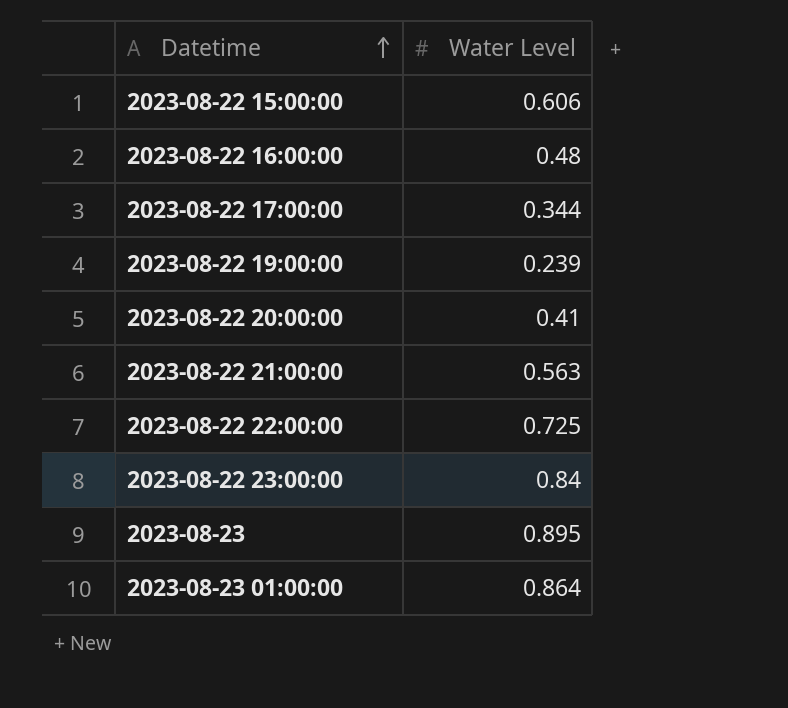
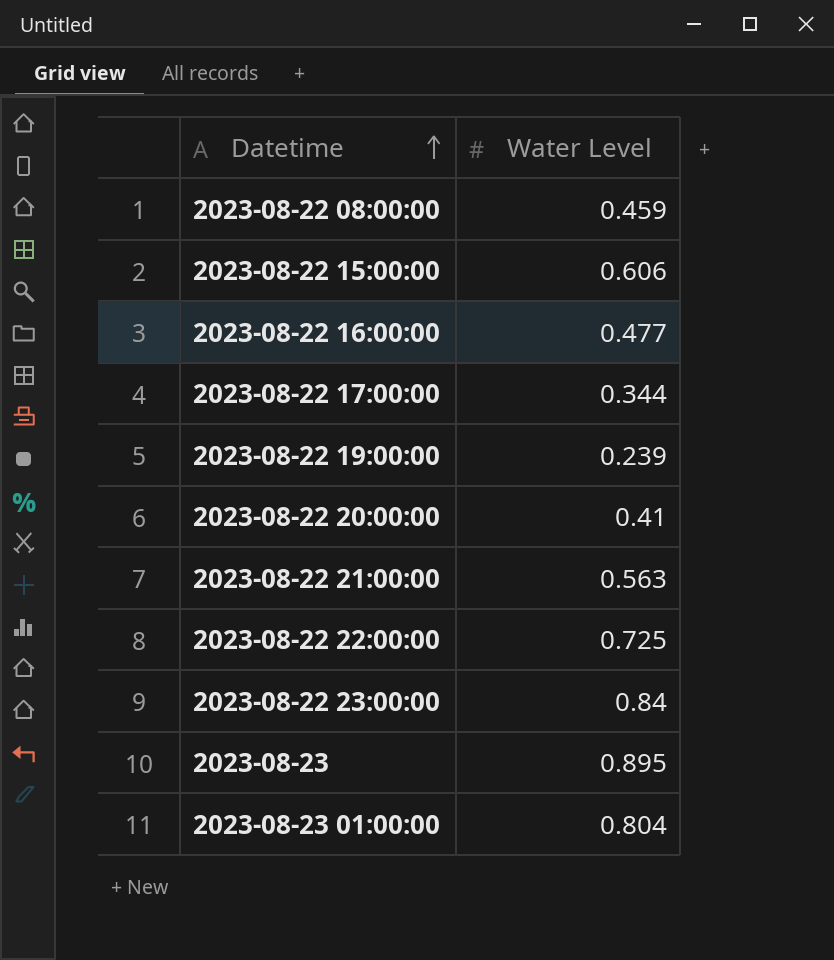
row 2023-08-22 08:00:00: none -> 0.459
2023-08-22 16:00:00 | Water Level: 0.48 -> 0.477
2023-08-23 01:00:00 | Water Level: 0.864 -> 0.804

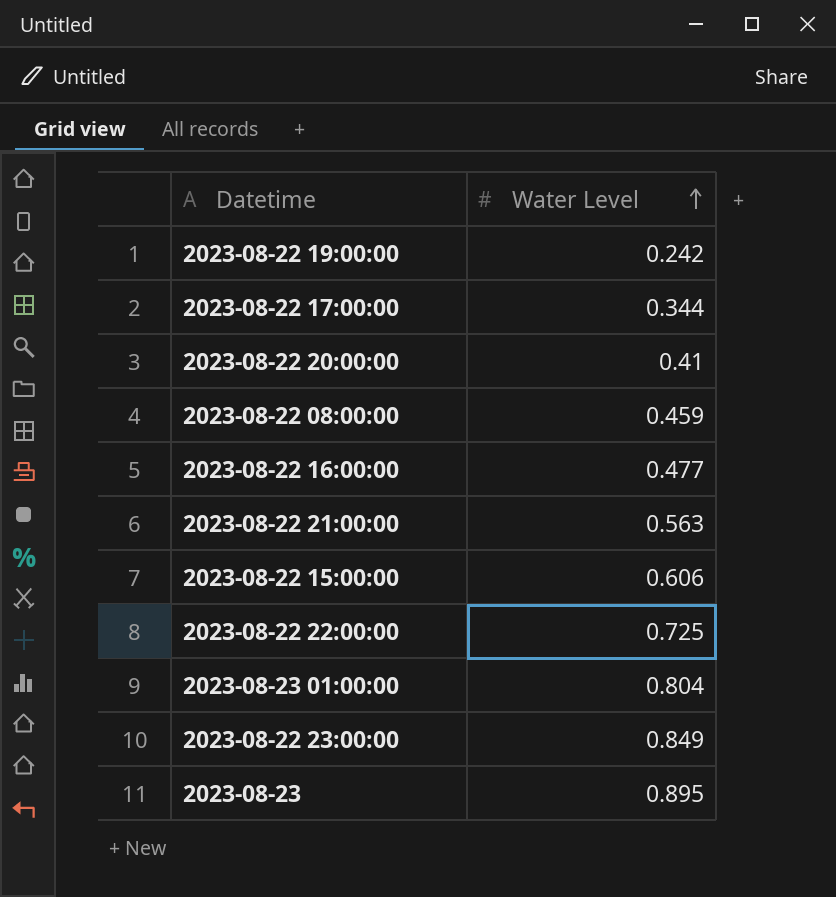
row order: Datetime ascending -> Water Level ascending
2023-08-22 19:00:00 | Water Level: 0.239 -> 0.242
2023-08-22 23:00:00 | Water Level: 0.84 -> 0.849

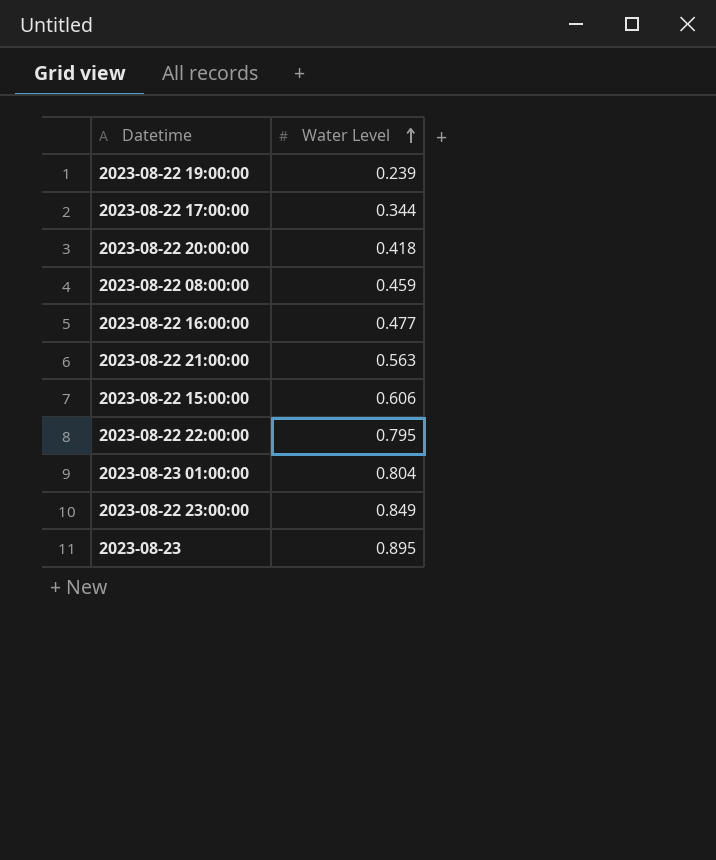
2023-08-22 19:00:00 | Water Level: 0.242 -> 0.239
2023-08-22 20:00:00 | Water Level: 0.41 -> 0.418
2023-08-22 22:00:00 | Water Level: 0.725 -> 0.795

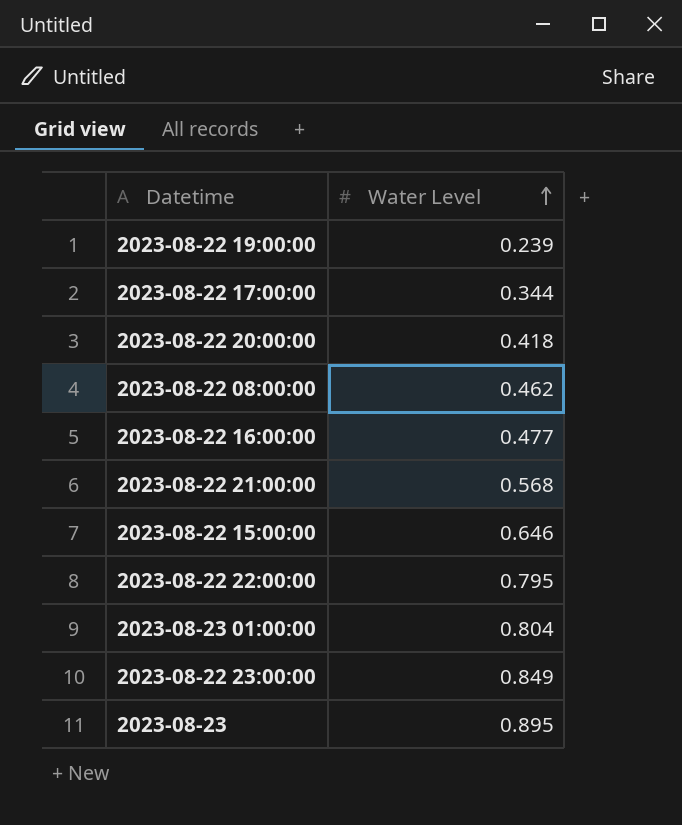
2023-08-22 08:00:00 | Water Level: 0.459 -> 0.462
2023-08-22 21:00:00 | Water Level: 0.563 -> 0.568
2023-08-22 15:00:00 | Water Level: 0.606 -> 0.646

